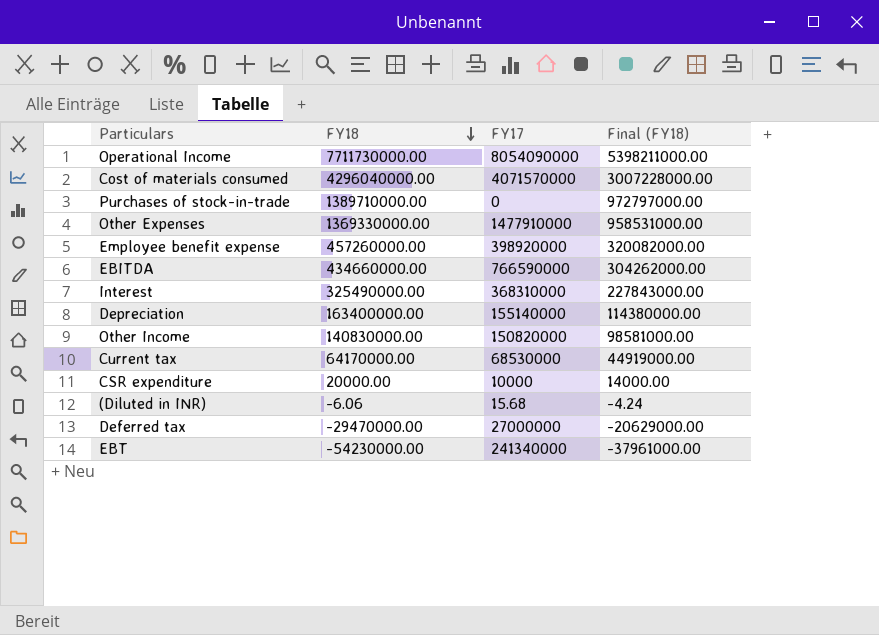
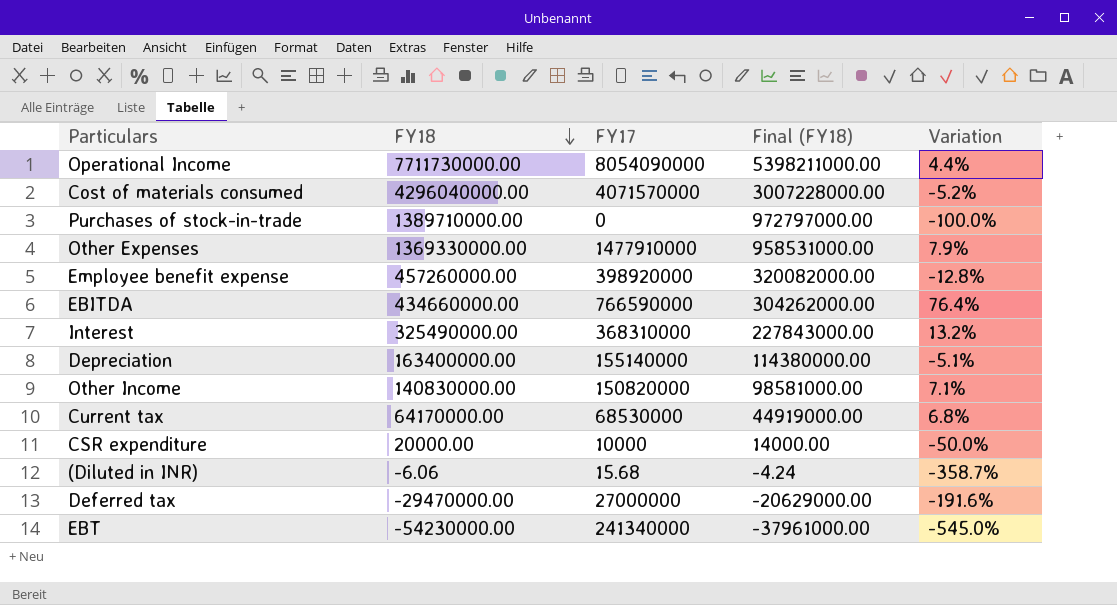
column Variation | formula: none -> ([FY17] - [FY18]) / [FY18]

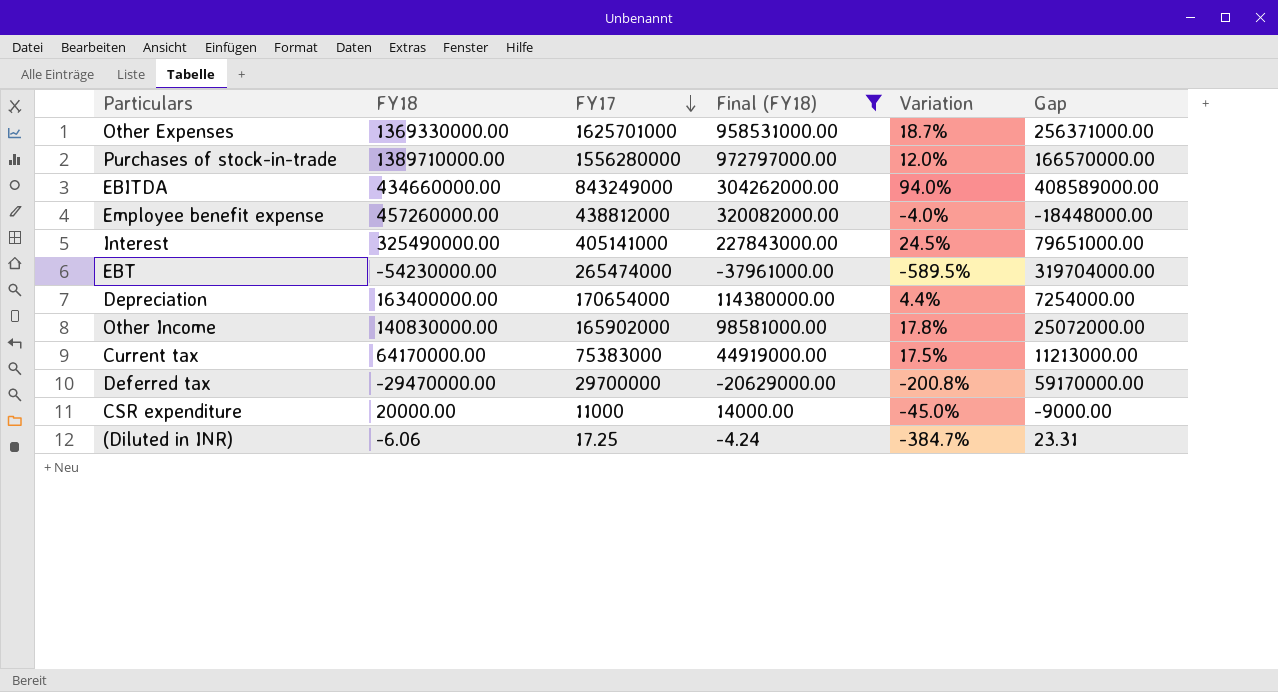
filter: none -> Final (FY18) <= 972797000.00
row order: FY18 descending -> FY17 descending
column Gap | formula: none -> [FY17] - [FY18]
Other Expenses | FY17: 1477910000 -> 1625701000
Other Expenses | Variation: 7.9% -> 18.7%
Purchases of stock-in-trade | FY17: 0 -> 1556280000
Purchases of stock-in-trade | Variation: -100.0% -> 12.0%
EBITDA | FY17: 766590000 -> 843249000
EBITDA | Variation: 76.4% -> 94.0%
Employee benefit expense | FY17: 398920000 -> 438812000
Employee benefit expense | Variation: -12.8% -> -4.0%
Interest | FY17: 368310000 -> 405141000
Interest | Variation: 13.2% -> 24.5%
EBT | FY17: 241340000 -> 265474000
EBT | Variation: -545.0% -> -589.5%
Depreciation | FY17: 155140000 -> 170654000
Depreciation | Variation: -5.1% -> 4.4%
Other Income | FY17: 150820000 -> 165902000
Other Income | Variation: 7.1% -> 17.8%
Current tax | FY17: 68530000 -> 75383000
Current tax | Variation: 6.8% -> 17.5%
Deferred tax | FY17: 27000000 -> 29700000
Deferred tax | Variation: -191.6% -> -200.8%
CSR expenditure | FY17: 10000 -> 11000
CSR expenditure | Variation: -50.0% -> -45.0%
(Diluted in INR) | FY17: 15.68 -> 17.25
(Diluted in INR) | Variation: -358.7% -> -384.7%

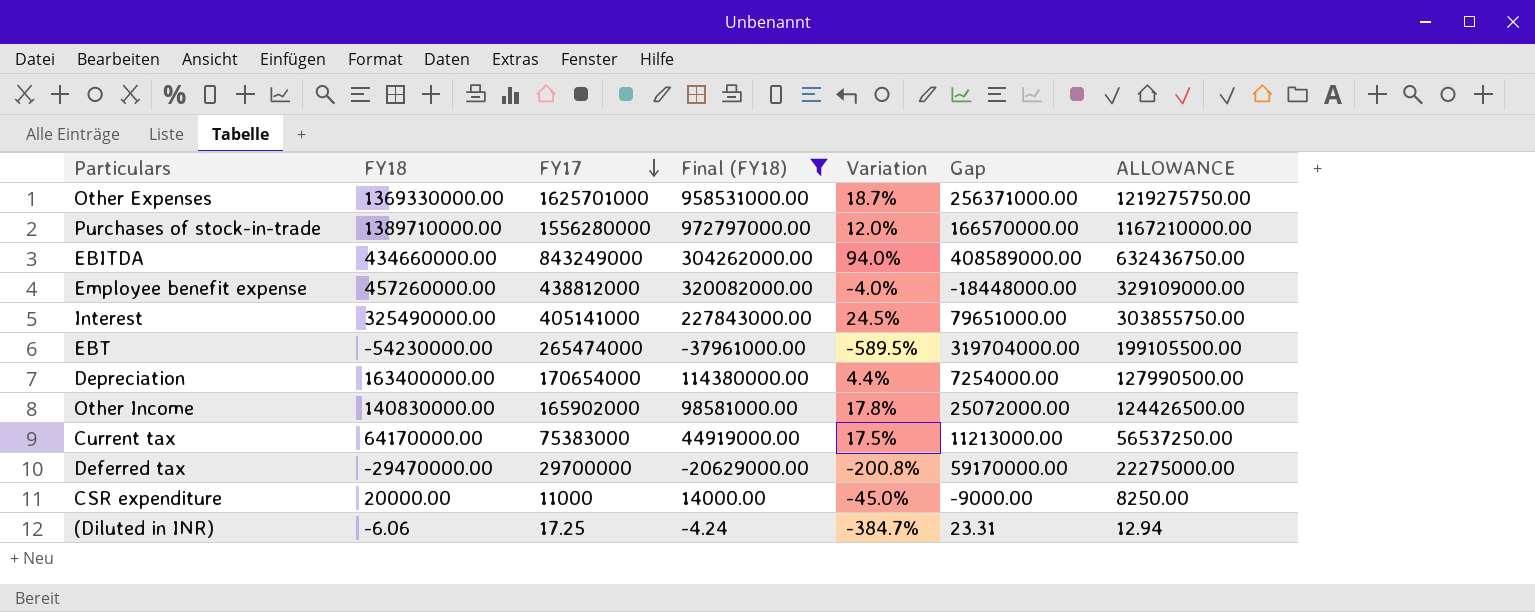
column ALLOWANCE | formula: none -> [FY17] * 0.75

